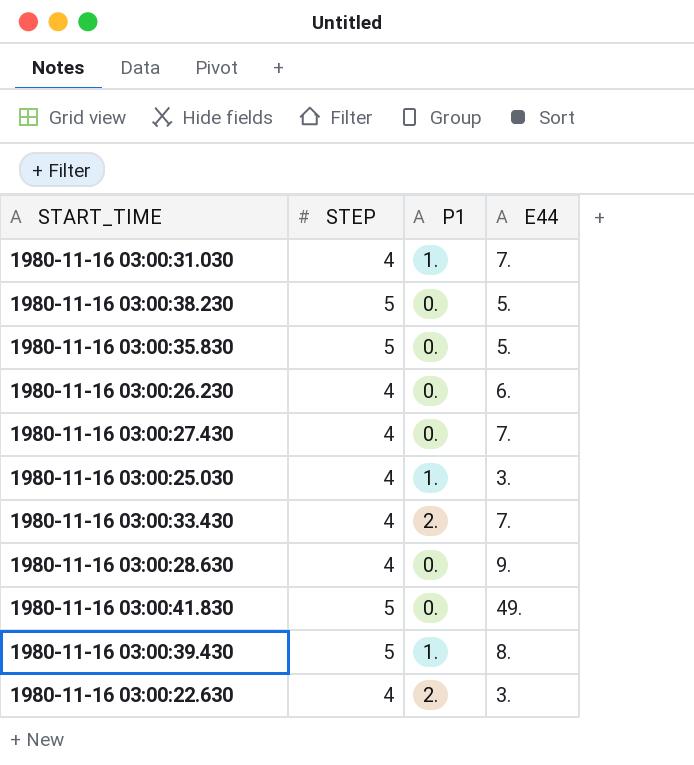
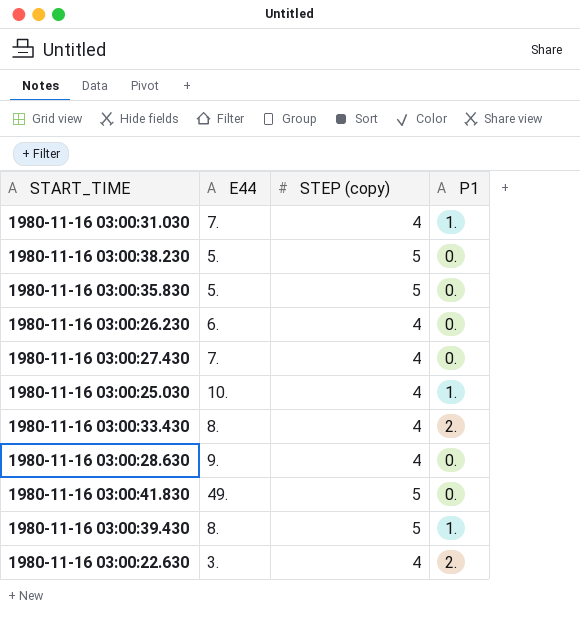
column E44 | position: 4 -> 2
column name: STEP -> STEP (copy)
1980-11-16 03:00:25.030 | E44: 3. -> 10.
1980-11-16 03:00:33.430 | E44: 7. -> 8.

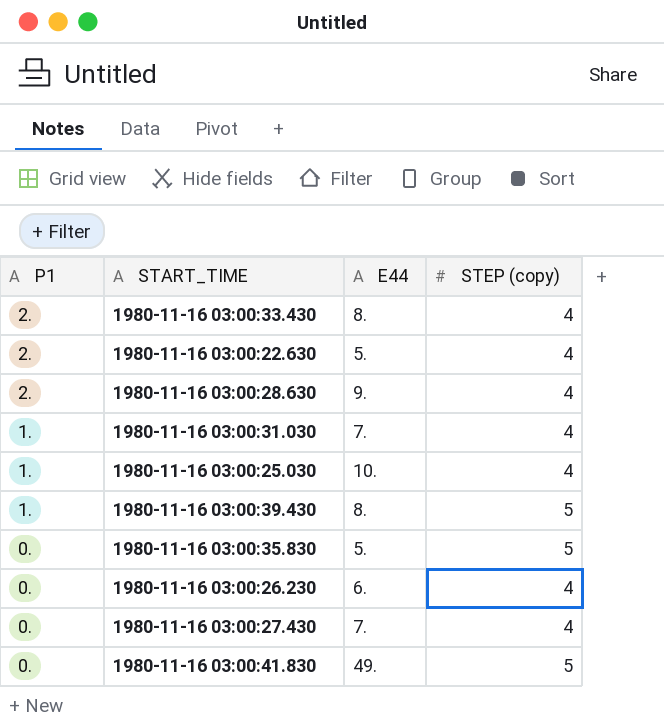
row order: none -> P1 descending
column P1 | position: 4 -> 1
row 1980-11-16 03:00:38.230: 5. | 5 | 0. -> none
1980-11-16 03:00:22.630 | E44: 3. -> 5.
1980-11-16 03:00:28.630 | P1: 0. -> 2.

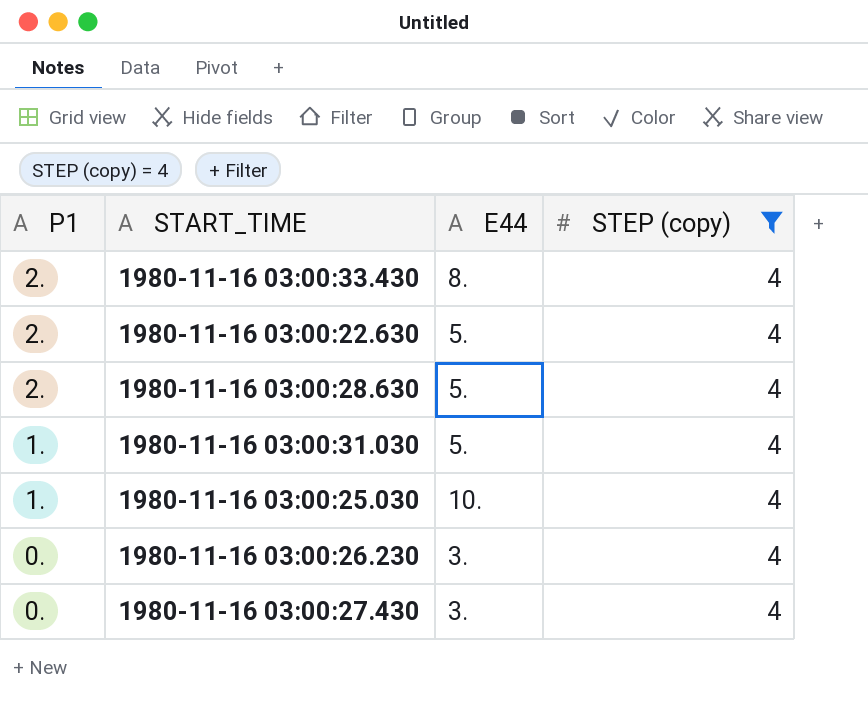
filter: none -> STEP (copy) = 4
1980-11-16 03:00:28.630 | E44: 9. -> 5.
1980-11-16 03:00:31.030 | E44: 7. -> 5.
1980-11-16 03:00:26.230 | E44: 6. -> 3.
1980-11-16 03:00:27.430 | E44: 7. -> 3.

